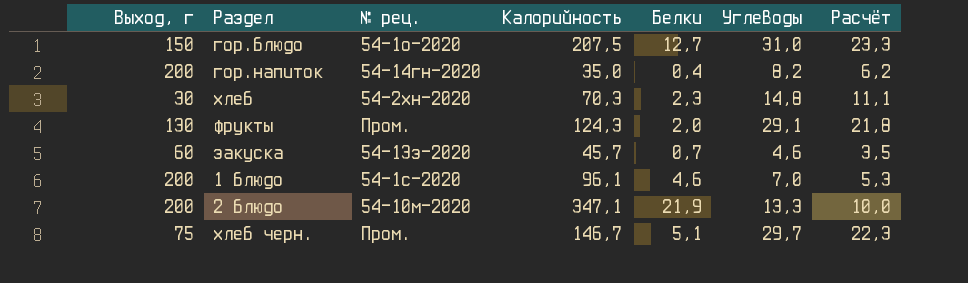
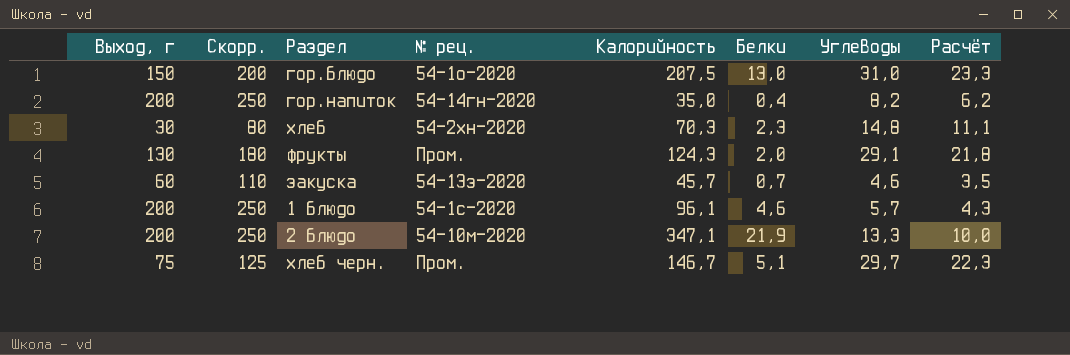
column Скорр. | formula: none -> [Выход, г] + 50
гор.блюдо | Белки: 12,7 -> 13,0
1 блюдо | Углеводы: 7,0 -> 5,7
1 блюдо | Расчёт: 5,3 -> 4,3

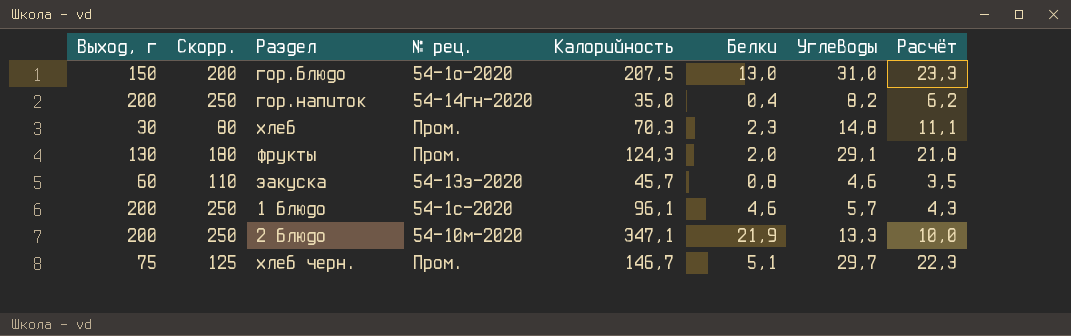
хлеб | № рец.: 54-2хн-2020 -> Пром.
закуска | Белки: 0,7 -> 0,8

